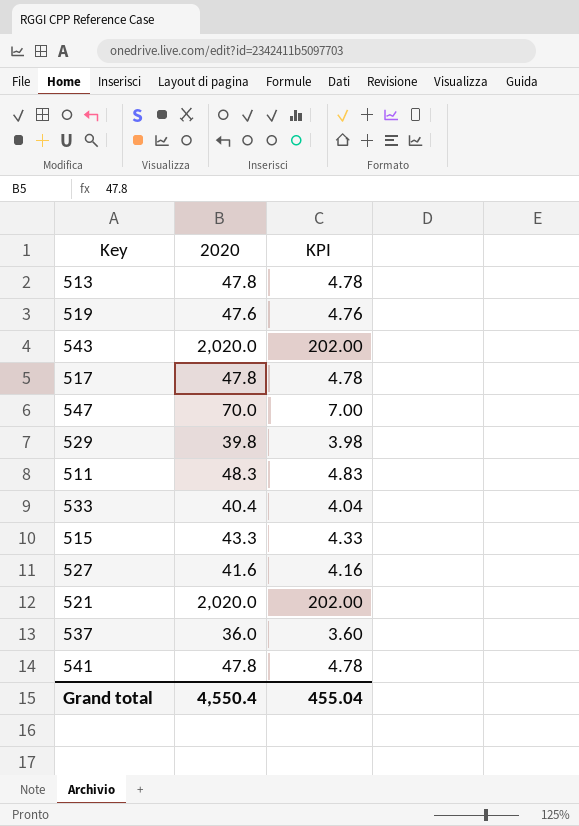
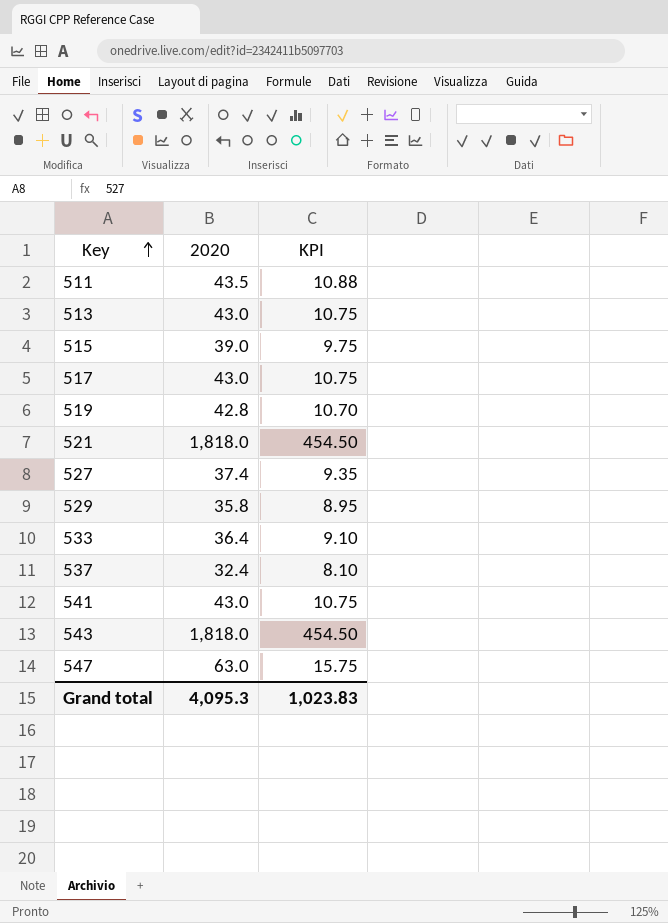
row order: none -> Key ascending
column KPI | formula: [2020] * 0.1 -> [2020] * 0.25
511 | 2020: 48.3 -> 43.5
513 | 2020: 47.8 -> 43.0
515 | 2020: 43.3 -> 39.0
517 | 2020: 47.8 -> 43.0
519 | 2020: 47.6 -> 42.8
521 | 2020: 2,020.0 -> 1,818.0
527 | 2020: 41.6 -> 37.4
529 | 2020: 39.8 -> 35.8
533 | 2020: 40.4 -> 36.4
537 | 2020: 36.0 -> 32.4
541 | 2020: 47.8 -> 43.0
543 | 2020: 2,020.0 -> 1,818.0
547 | 2020: 70.0 -> 63.0
Grand total | 2020: 4,550.4 -> 4,095.3
Grand total | KPI: 455.04 -> 1,023.83

